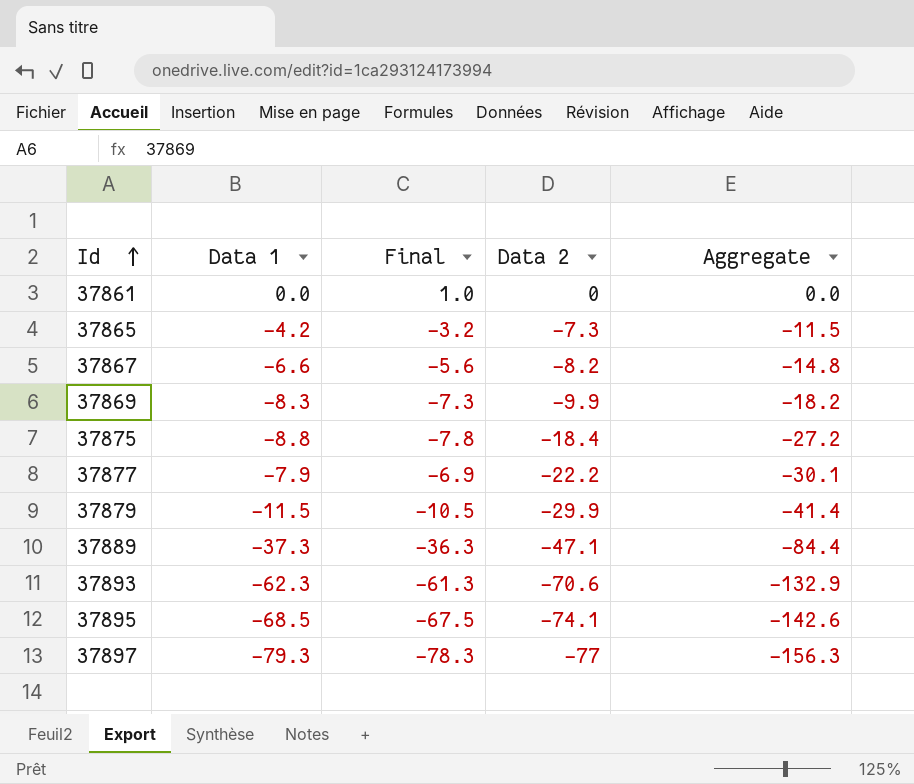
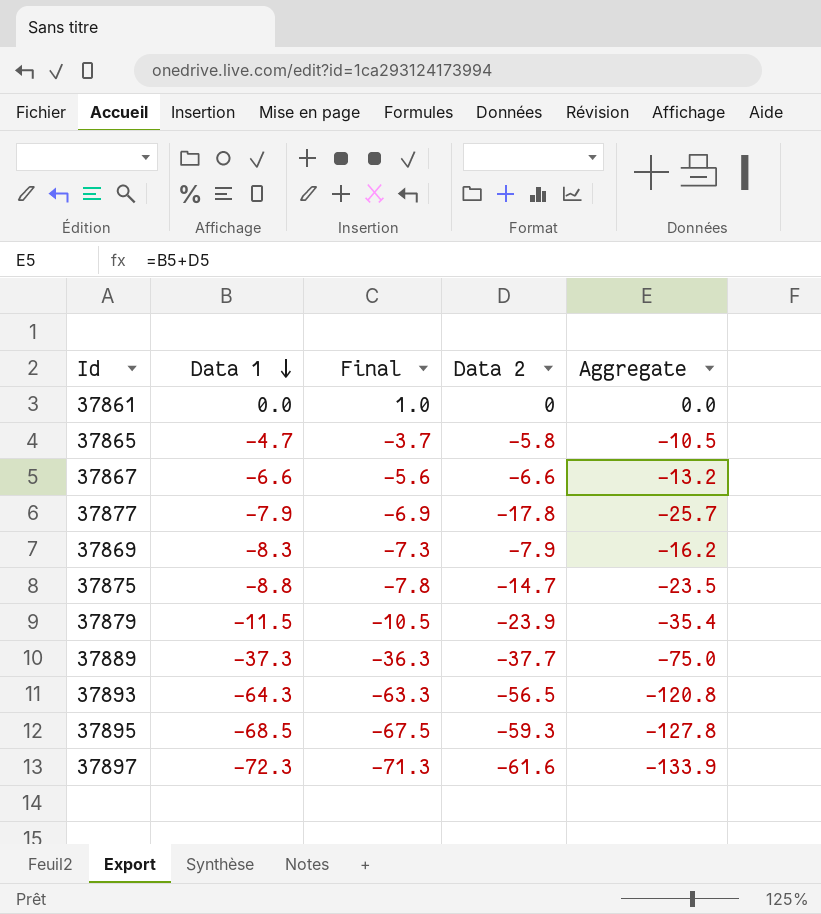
row order: Id ascending -> Data 1 descending
37865 | Data 1: -4.2 -> -4.7
37865 | Final: -3.2 -> -3.7
37865 | Data 2: -7.3 -> -5.8
37865 | Aggregate: -11.5 -> -10.5
37867 | Data 2: -8.2 -> -6.6
37867 | Aggregate: -14.8 -> -13.2
37877 | Data 2: -22.2 -> -17.8
37877 | Aggregate: -30.1 -> -25.7
37869 | Data 2: -9.9 -> -7.9
37869 | Aggregate: -18.2 -> -16.2
37875 | Data 2: -18.4 -> -14.7
37875 | Aggregate: -27.2 -> -23.5
37879 | Data 2: -29.9 -> -23.9
37879 | Aggregate: -41.4 -> -35.4
37889 | Data 2: -47.1 -> -37.7
37889 | Aggregate: -84.4 -> -75.0
37893 | Data 1: -62.3 -> -64.3
37893 | Final: -61.3 -> -63.3
37893 | Data 2: -70.6 -> -56.5
37893 | Aggregate: -132.9 -> -120.8
37895 | Data 2: -74.1 -> -59.3
37895 | Aggregate: -142.6 -> -127.8
37897 | Data 1: -79.3 -> -72.3
37897 | Final: -78.3 -> -71.3
37897 | Data 2: -77 -> -61.6
37897 | Aggregate: -156.3 -> -133.9

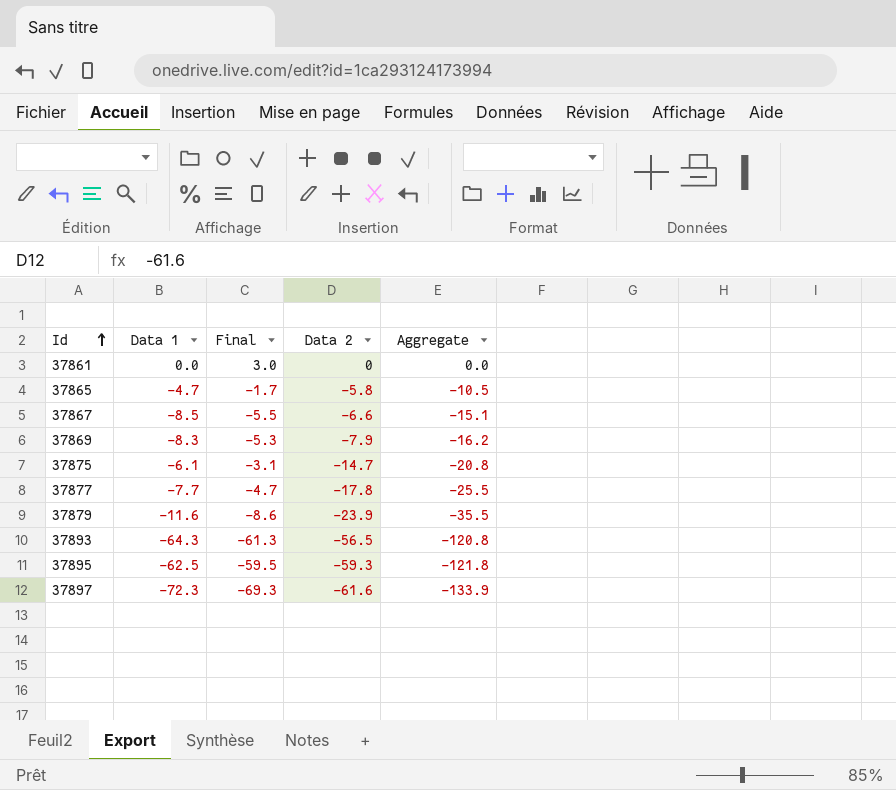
row order: Data 1 descending -> Id ascending
column Final | formula: [Data 1] + 1 -> [Data 1] + 3
row 37889: -37.3 | -36.3 | -37.7 | -75.0 -> none
37867 | Data 1: -6.6 -> -8.5
37867 | Aggregate: -13.2 -> -15.1
37875 | Data 1: -8.8 -> -6.1
37875 | Aggregate: -23.5 -> -20.8
37877 | Data 1: -7.9 -> -7.7
37877 | Aggregate: -25.7 -> -25.5
37879 | Data 1: -11.5 -> -11.6
37879 | Aggregate: -35.4 -> -35.5
37895 | Data 1: -68.5 -> -62.5
37895 | Aggregate: -127.8 -> -121.8

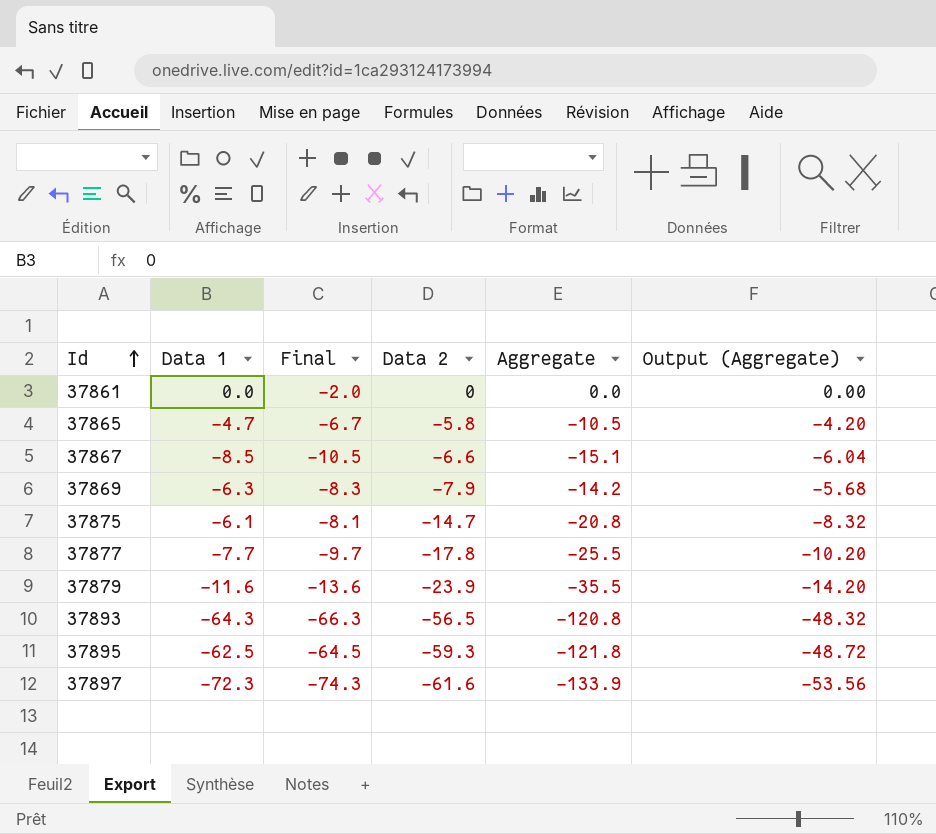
column Final | formula: [Data 1] + 3 -> [Data 1] - 2
column Output (Aggregate) | formula: none -> [Aggregate] * 0.4
37869 | Data 1: -8.3 -> -6.3
37869 | Aggregate: -16.2 -> -14.2

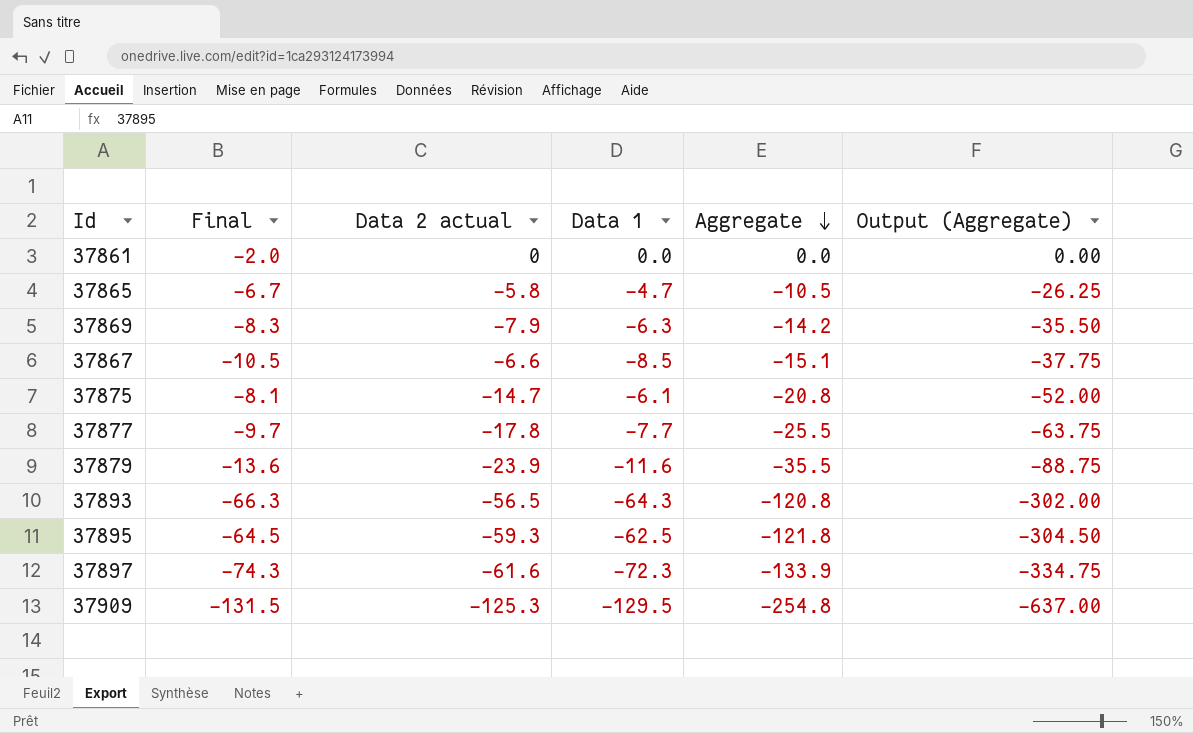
row order: Id ascending -> Aggregate descending
column name: Data 2 -> Data 2 actual
column Data 1 | position: 2 -> 4
column Output (Aggregate) | formula: [Aggregate] * 0.4 -> [Aggregate] * 2.5
row 37909: none -> -131.5 | -125.3 | -129.5 | -254.8 | -637.00

